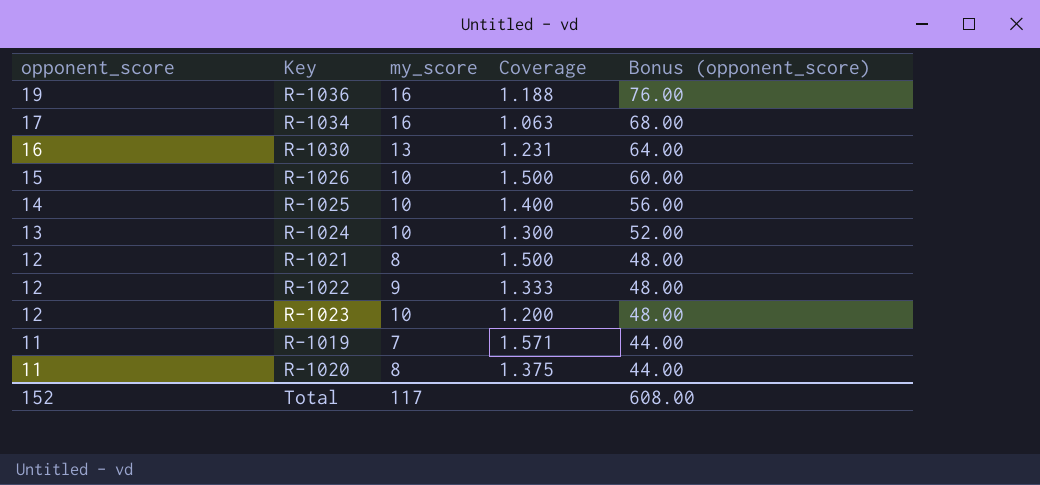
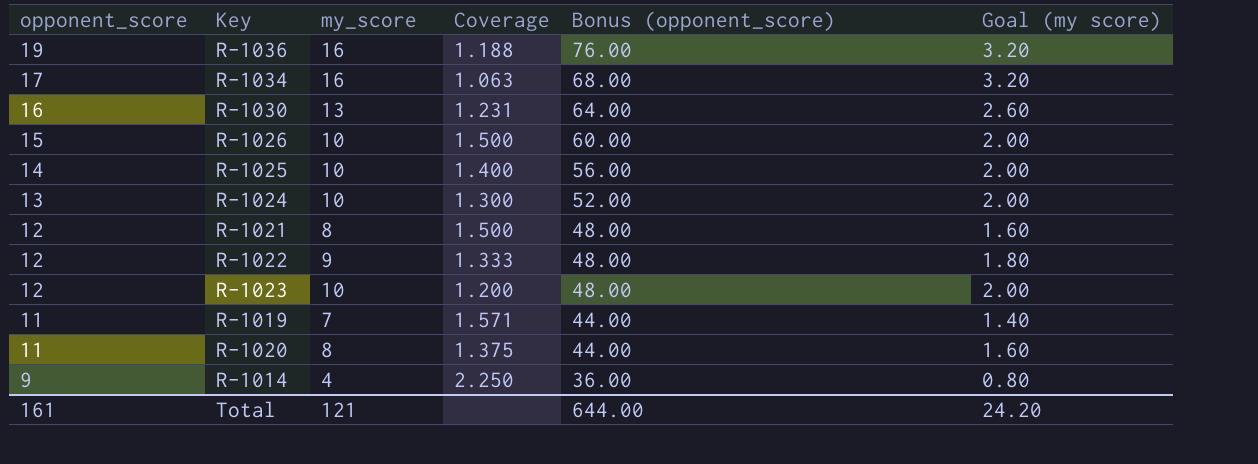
column Goal (my score) | formula: none -> [my_score] * 0.2
row R-1014: none -> 9 | 4 | 2.250 | 36.00 | 0.80
Total | opponent_score: 152 -> 161
Total | my_score: 117 -> 121
Total | Bonus (opponent_score): 608.00 -> 644.00

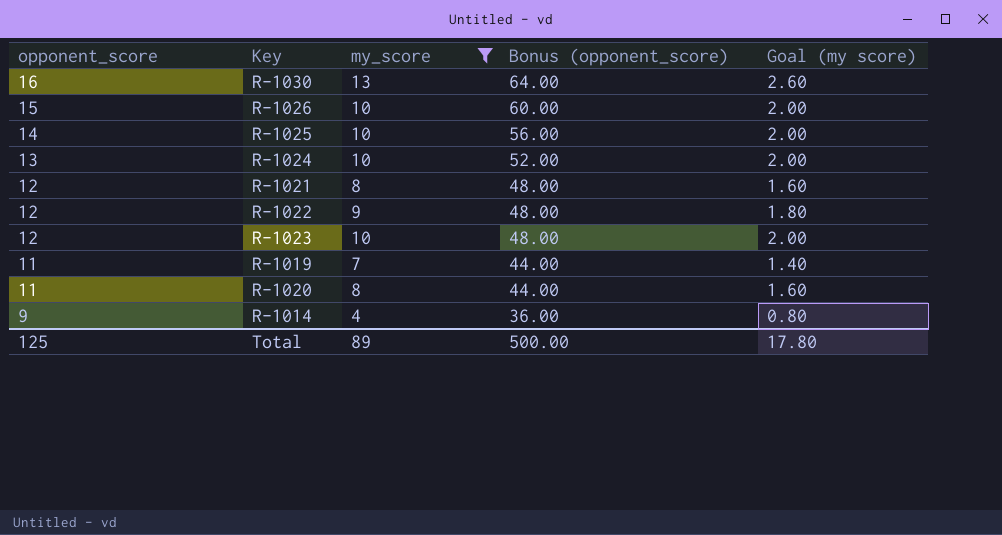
filter: none -> my_score != 16
column Coverage | formula: [opponent_score] / [my_score] -> none
Total | opponent_score: 161 -> 125
Total | my_score: 121 -> 89
Total | Bonus (opponent_score): 644.00 -> 500.00
Total | Goal (my score): 24.20 -> 17.80

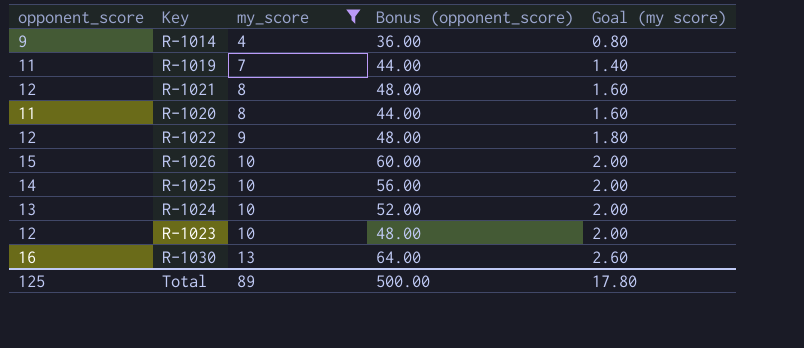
row order: opponent_score descending -> my_score ascending

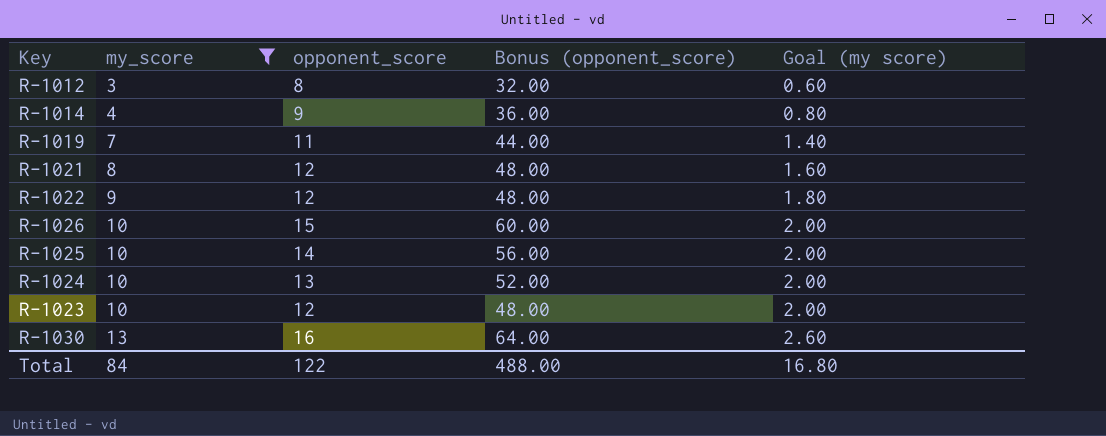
column opponent_score | position: 1 -> 3
row R-1020: 11 | 8 | 44.00 | 1.60 -> none
row R-1012: none -> 3 | 8 | 32.00 | 0.60
Total | my_score: 89 -> 84
Total | opponent_score: 125 -> 122
Total | Bonus (opponent_score): 500.00 -> 488.00
Total | Goal (my score): 17.80 -> 16.80

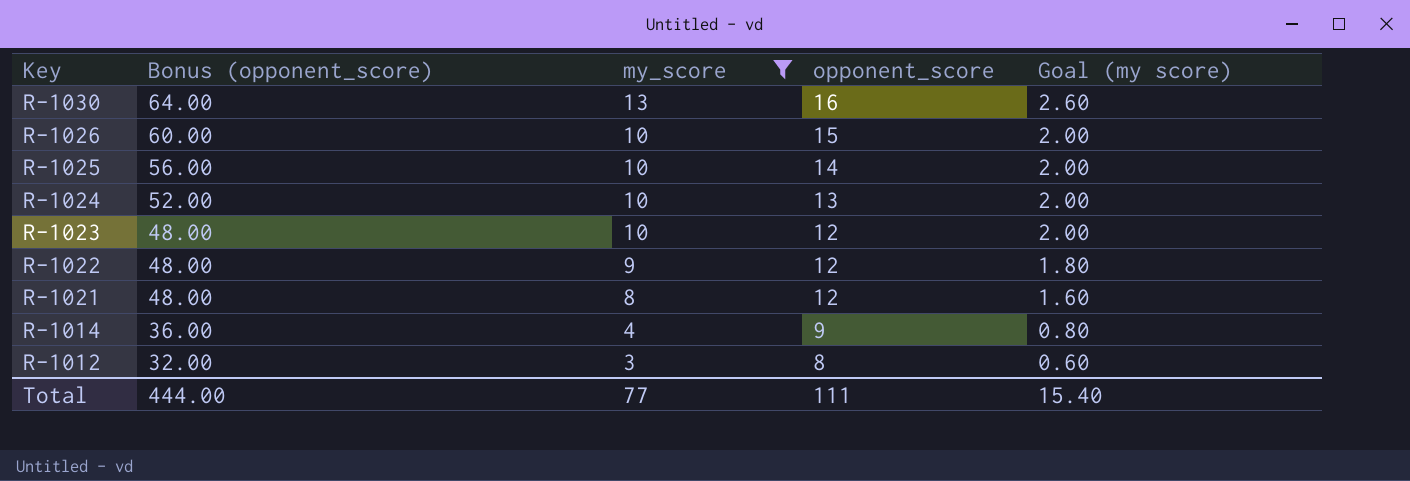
row order: my_score ascending -> Key descending
column Bonus (opponent_score) | position: 4 -> 2
row R-1019: 7 | 11 | 44.00 | 1.40 -> none
Total | Bonus (opponent_score): 488.00 -> 444.00
Total | my_score: 84 -> 77
Total | opponent_score: 122 -> 111
Total | Goal (my score): 16.80 -> 15.40

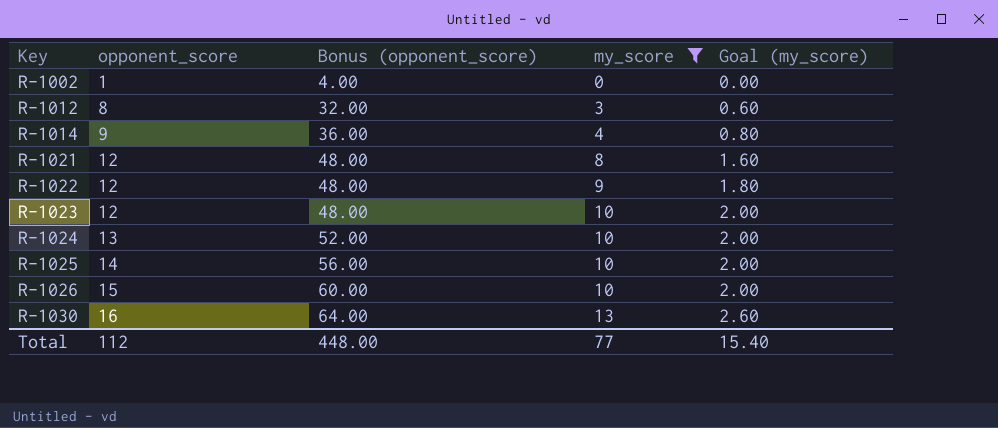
row order: Key descending -> Key ascending
column opponent_score | position: 4 -> 2
column name: Goal (my score) -> Goal (my_score)
row R-1002: none -> 1 | 4.00 | 0 | 0.00
Total | opponent_score: 111 -> 112
Total | Bonus (opponent_score): 444.00 -> 448.00

